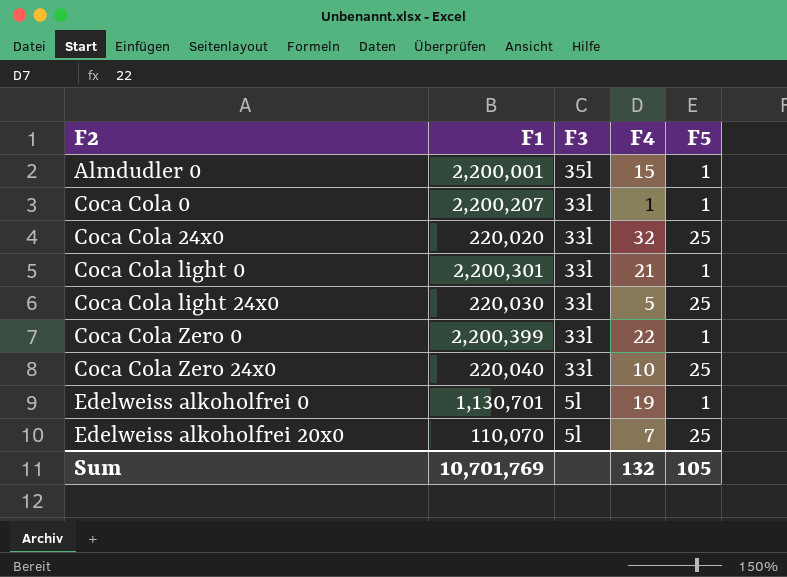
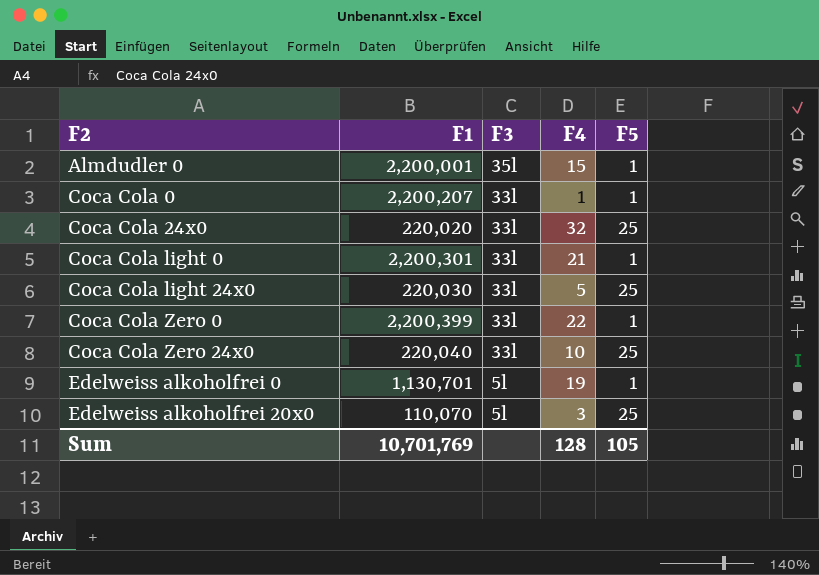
Edelweiss alkoholfrei 20x0 | F4: 7 -> 3
Sum | F4: 132 -> 128

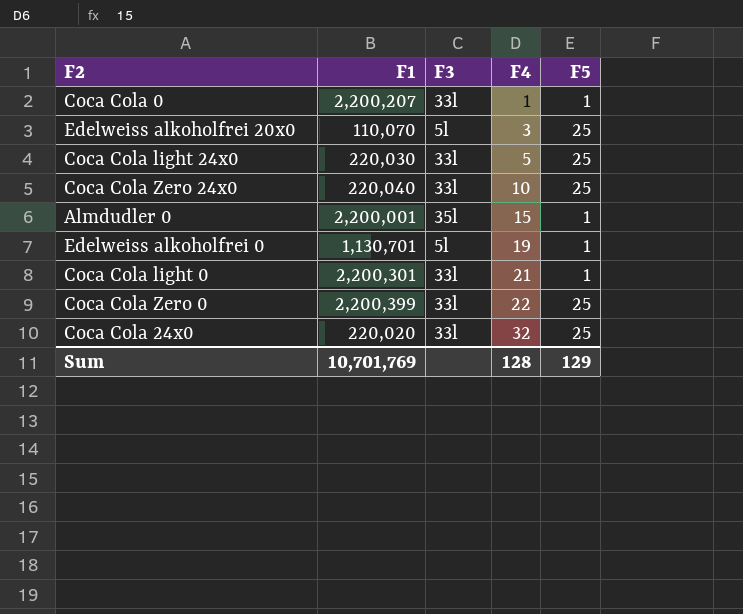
row order: F2 ascending -> F4 ascending
Coca Cola Zero 0 | F5: 1 -> 25
Sum | F5: 105 -> 129

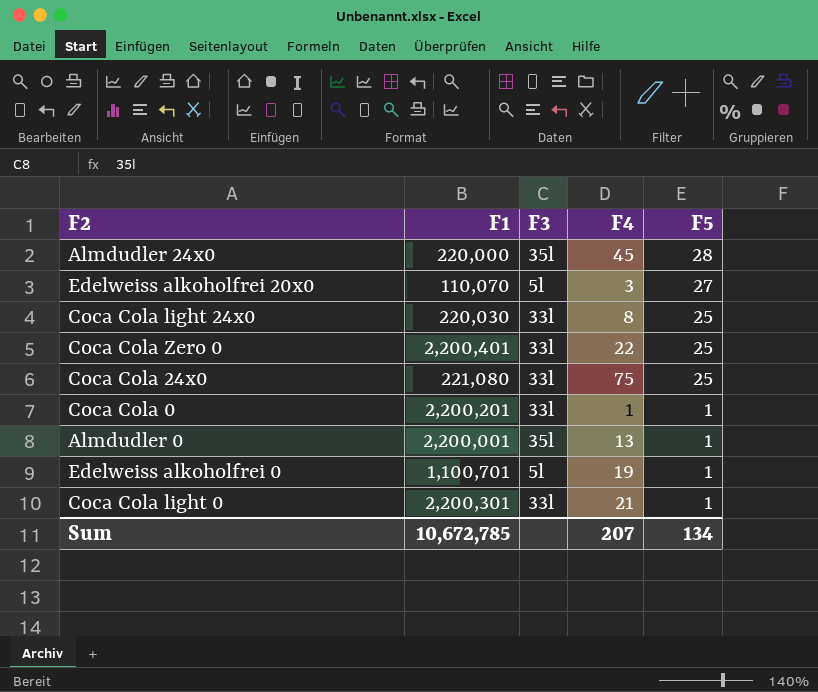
row order: F4 ascending -> F5 descending
row Coca Cola Zero 24x0: 220,040 | 33l | 10 | 25 -> none
row Almdudler 24x0: none -> 220,000 | 35l | 45 | 28
Edelweiss alkoholfrei 20x0 | F5: 25 -> 27
Coca Cola light 24x0 | F4: 5 -> 8
Coca Cola Zero 0 | F1: 2,200,399 -> 2,200,401
Coca Cola 24x0 | F1: 220,020 -> 221,080
Coca Cola 24x0 | F4: 32 -> 75
Coca Cola 0 | F1: 2,200,207 -> 2,200,201
Almdudler 0 | F4: 15 -> 13
Edelweiss alkoholfrei 0 | F1: 1,130,701 -> 1,100,701
Sum | F1: 10,701,769 -> 10,672,785
Sum | F4: 128 -> 207
Sum | F5: 129 -> 134

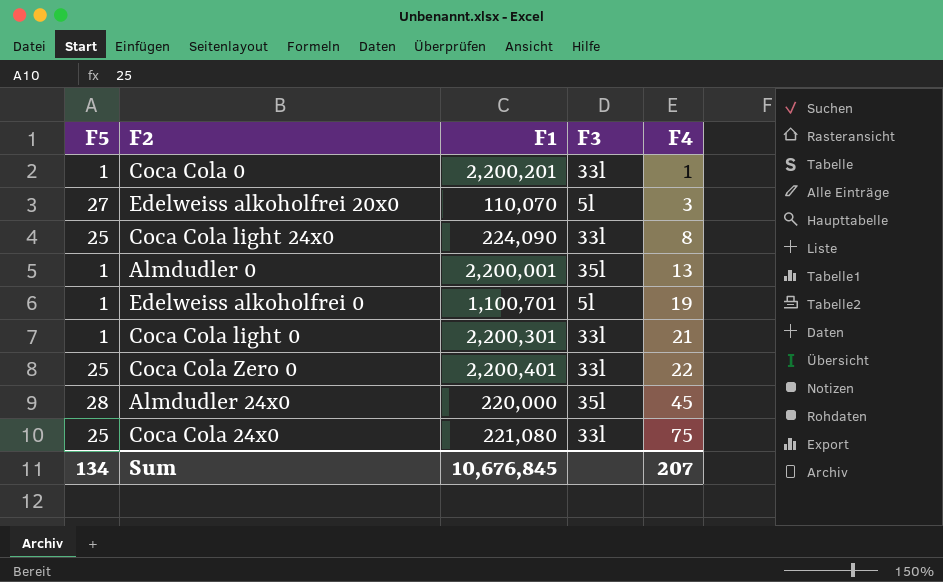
row order: F5 descending -> F4 ascending
column F5 | position: 5 -> 1
Coca Cola light 24x0 | F1: 220,030 -> 224,090
Sum | F1: 10,672,785 -> 10,676,845

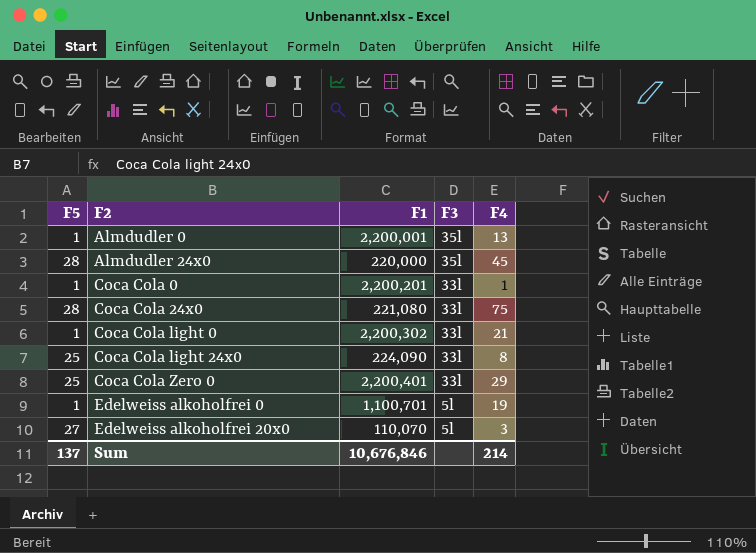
row order: F4 ascending -> F2 ascending
Coca Cola 24x0 | F5: 25 -> 28
Coca Cola light 0 | F1: 2,200,301 -> 2,200,302
Coca Cola Zero 0 | F4: 22 -> 29
Sum | F5: 134 -> 137
Sum | F1: 10,676,845 -> 10,676,846
Sum | F4: 207 -> 214

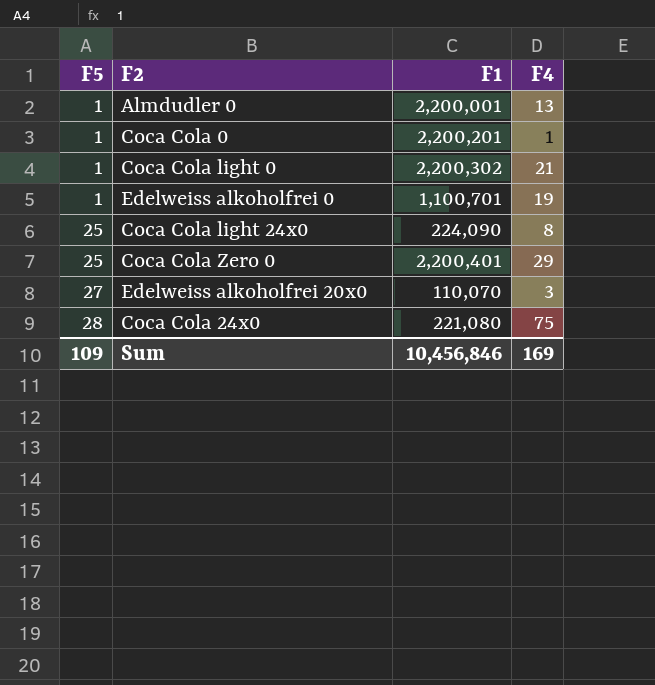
row order: F2 ascending -> F5 ascending
column F3 | position: 4 -> none
row Almdudler 24x0: 28 | 220,000 | 35l | 45 -> none
Sum | F5: 137 -> 109
Sum | F1: 10,676,846 -> 10,456,846
Sum | F4: 214 -> 169

